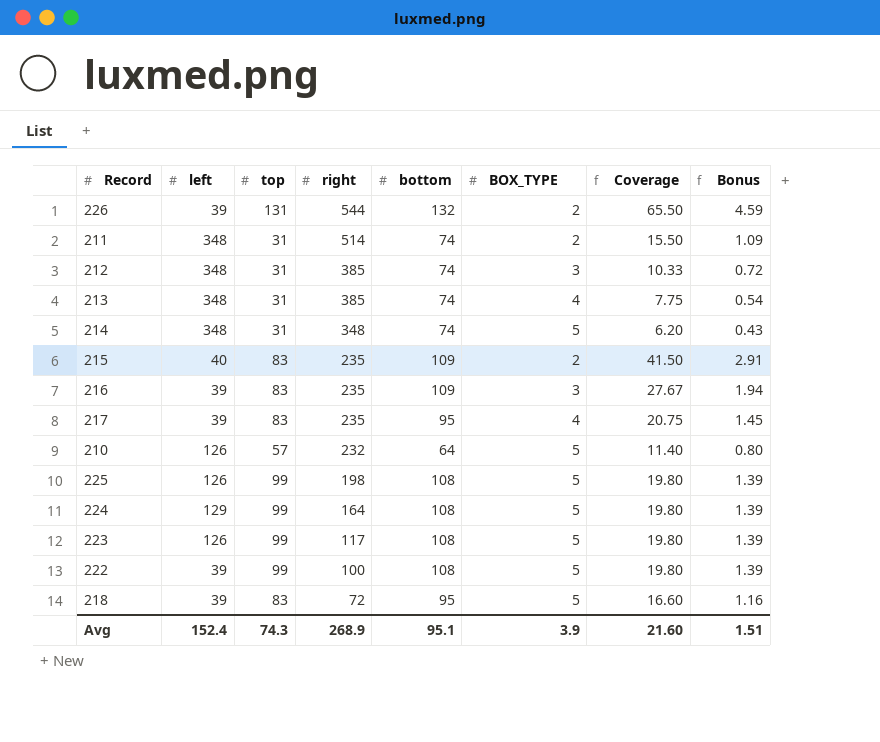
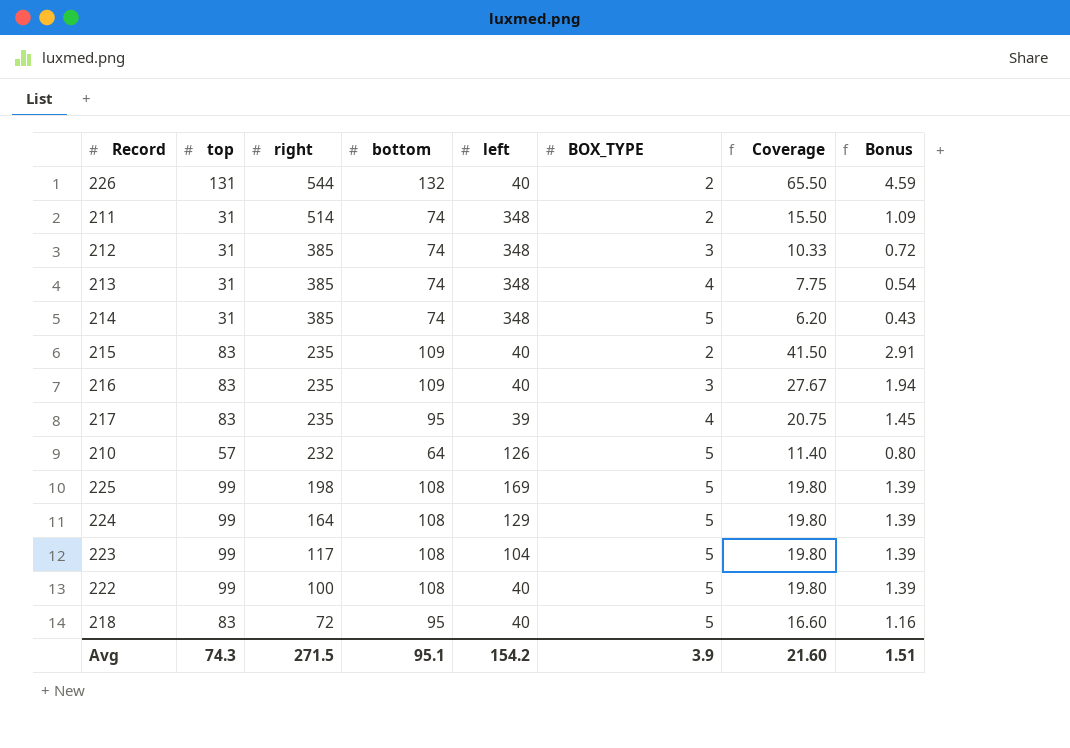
column left | position: 2 -> 5
226 | left: 39 -> 40
214 | right: 348 -> 385
216 | left: 39 -> 40
225 | left: 126 -> 169
223 | left: 126 -> 104
222 | left: 39 -> 40
218 | left: 39 -> 40
Avg | right: 268.9 -> 271.5
Avg | left: 152.4 -> 154.2

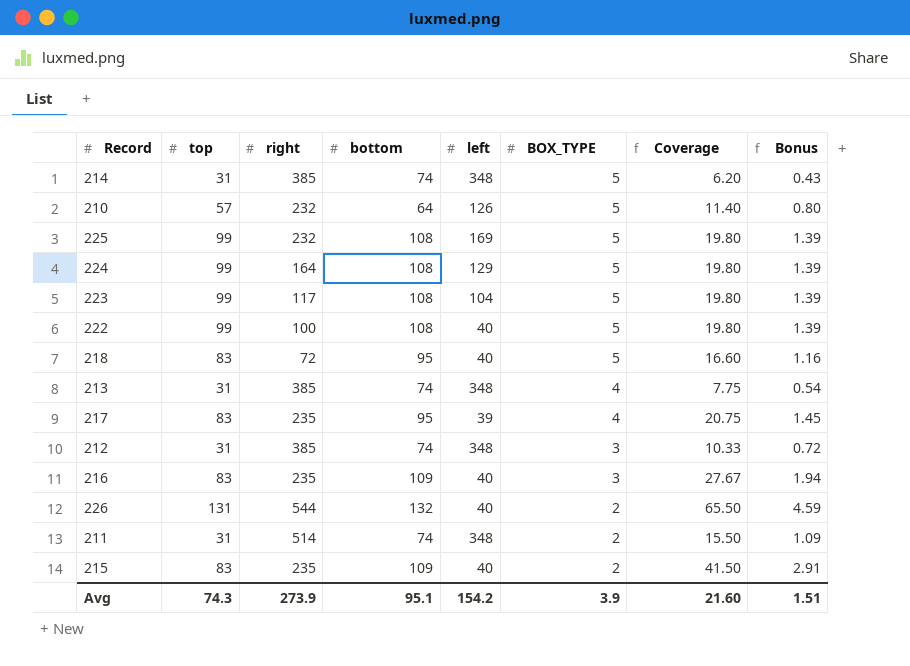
row order: right descending -> BOX_TYPE descending
225 | right: 198 -> 232
Avg | right: 271.5 -> 273.9

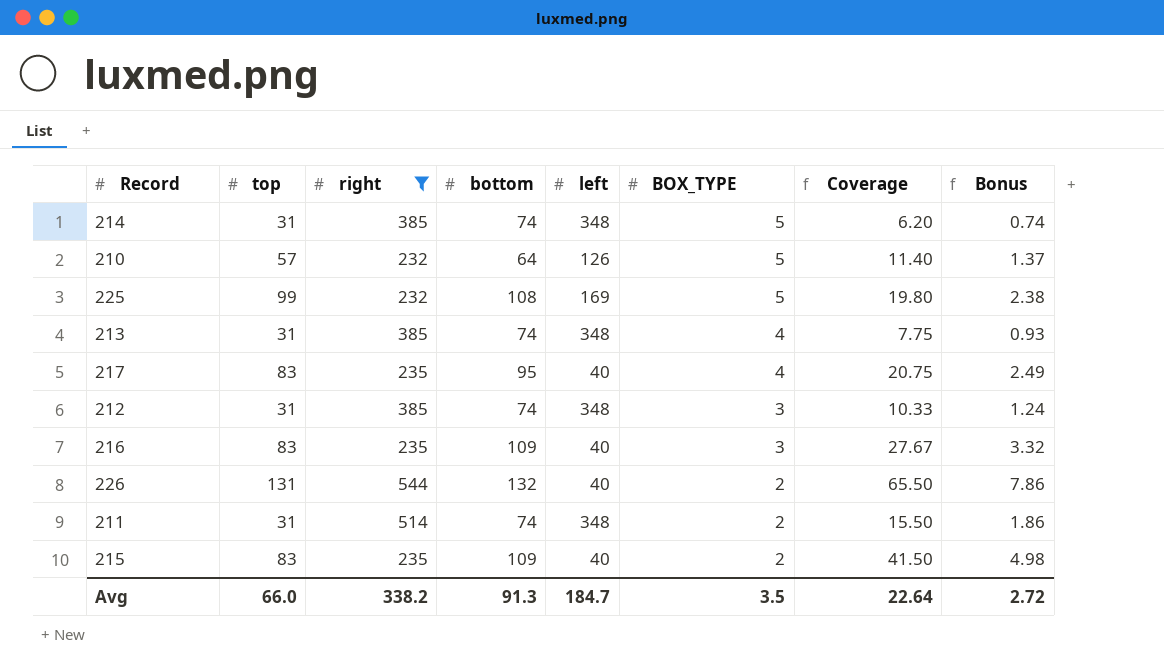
filter: none -> right >= 232
column Bonus | formula: [Coverage] * 0.07 -> [Coverage] * 0.12
217 | left: 39 -> 40
Avg | top: 74.3 -> 66.0
Avg | right: 273.9 -> 338.2
Avg | bottom: 95.1 -> 91.3
Avg | left: 154.2 -> 184.7
Avg | BOX_TYPE: 3.9 -> 3.5
Avg | Coverage: 21.60 -> 22.64
Avg | Bonus: 1.51 -> 2.72

